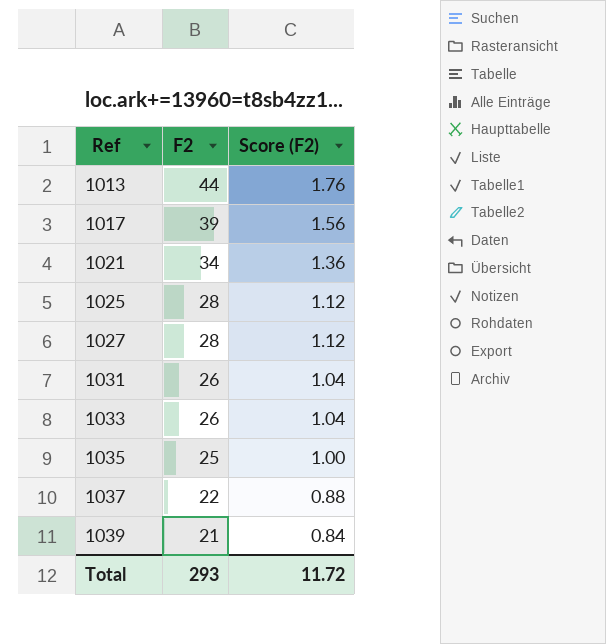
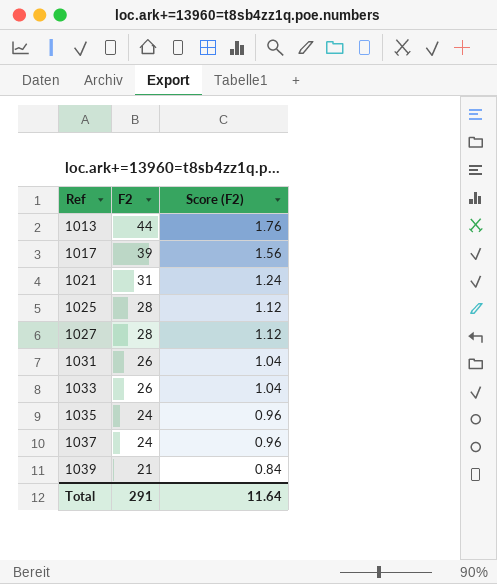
1021 | F2: 34 -> 31
1021 | Score (F2): 1.36 -> 1.24
1035 | F2: 25 -> 24
1035 | Score (F2): 1.00 -> 0.96
1037 | F2: 22 -> 24
1037 | Score (F2): 0.88 -> 0.96
Total | F2: 293 -> 291
Total | Score (F2): 11.72 -> 11.64

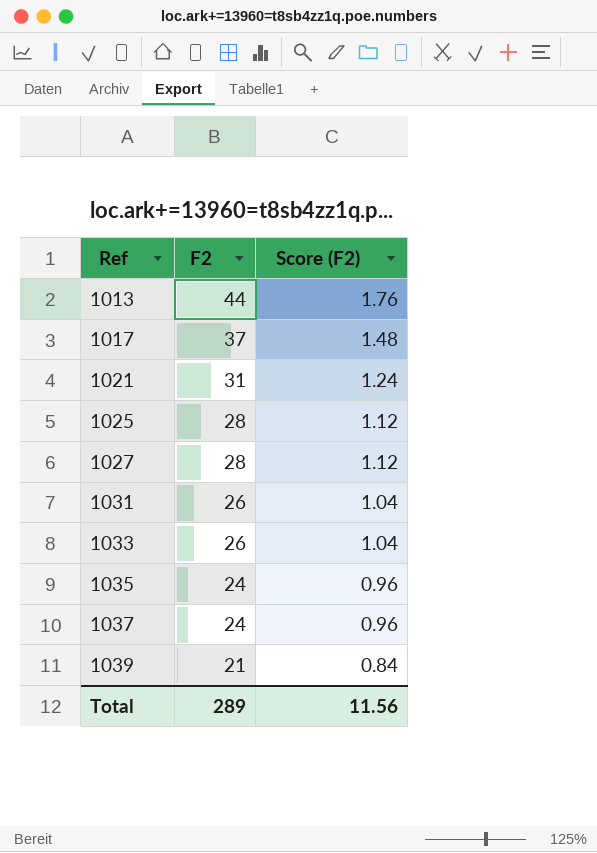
1017 | F2: 39 -> 37
1017 | Score (F2): 1.56 -> 1.48
Total | F2: 291 -> 289
Total | Score (F2): 11.64 -> 11.56

